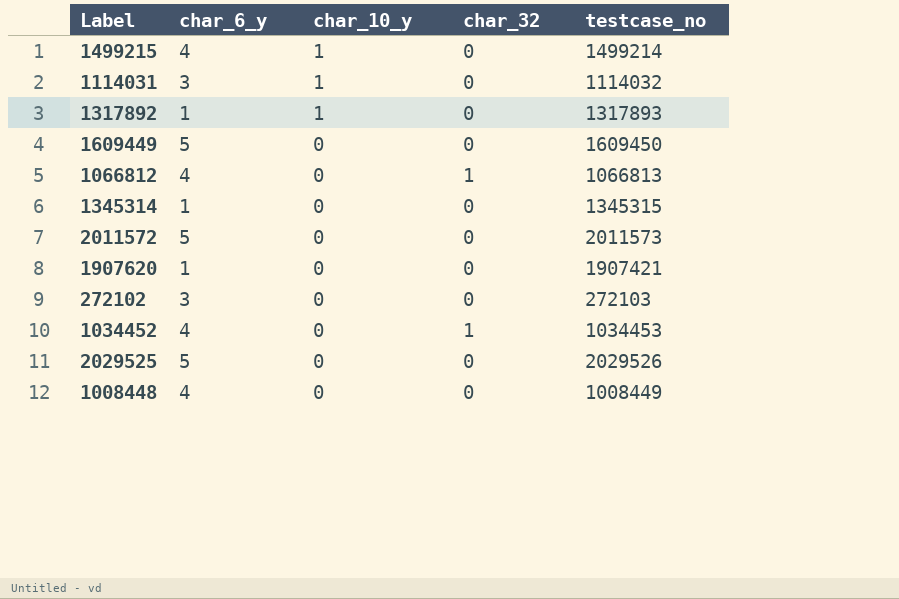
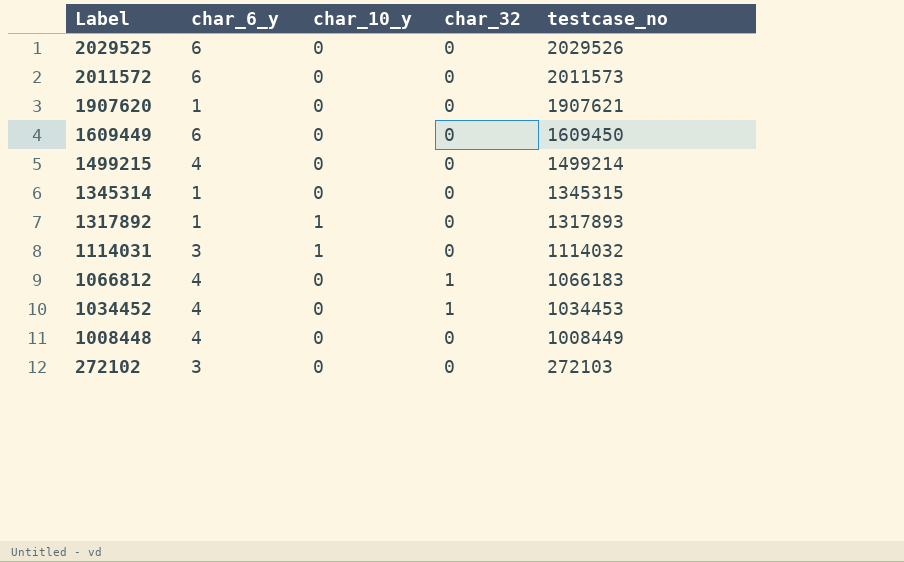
row order: char_10_y descending -> Label descending
2029525 | char_6_y: 5 -> 6
2011572 | char_6_y: 5 -> 6
1907620 | testcase_no: 1907421 -> 1907621
1609449 | char_6_y: 5 -> 6
1499215 | char_10_y: 1 -> 0
1066812 | testcase_no: 1066813 -> 1066183

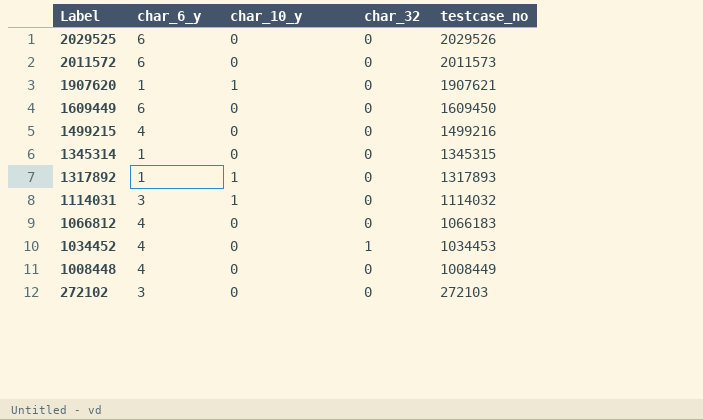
1907620 | char_10_y: 0 -> 1
1499215 | testcase_no: 1499214 -> 1499216
1066812 | char_32: 1 -> 0

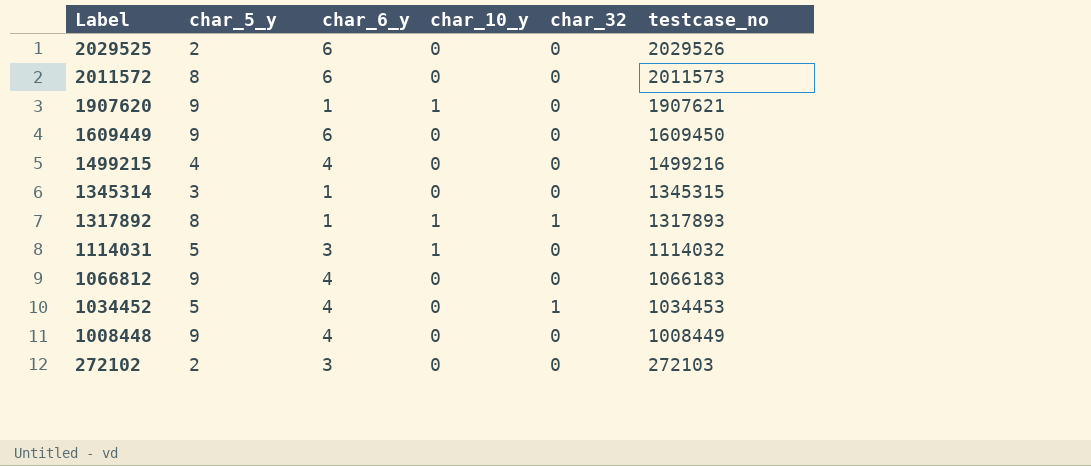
column char_5_y | position: none -> 2
1317892 | char_32: 0 -> 1

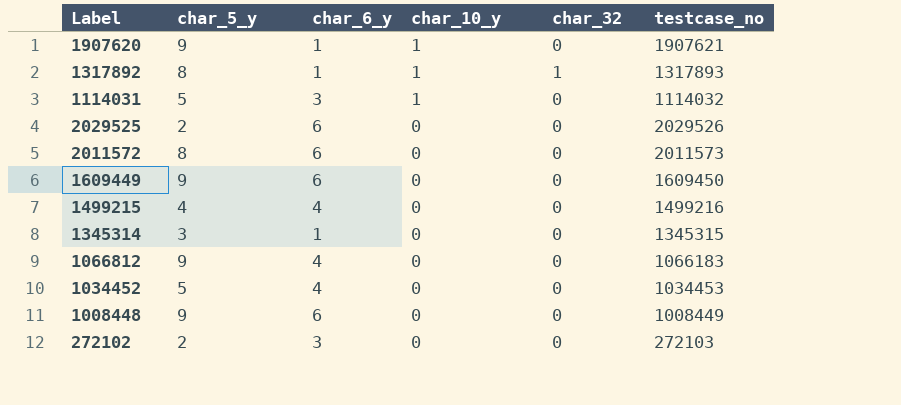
row order: Label descending -> char_10_y descending
1034452 | char_32: 1 -> 0
1008448 | char_6_y: 4 -> 6

